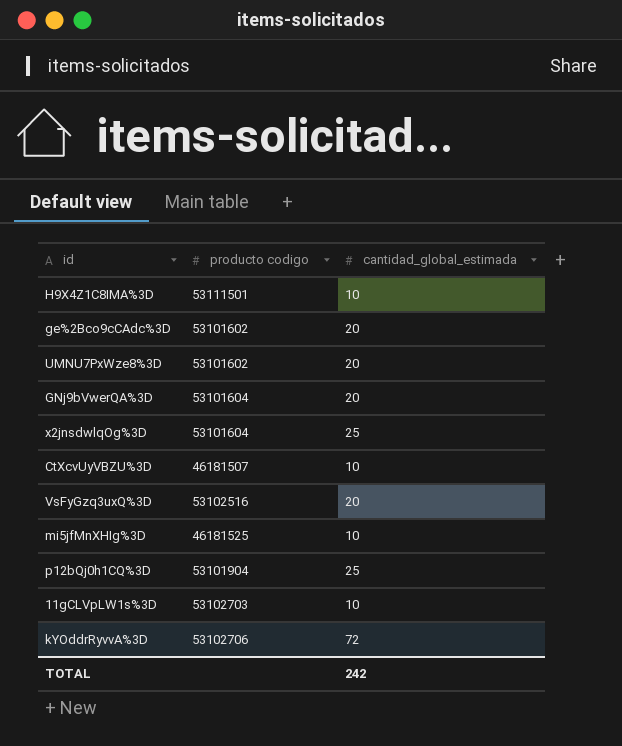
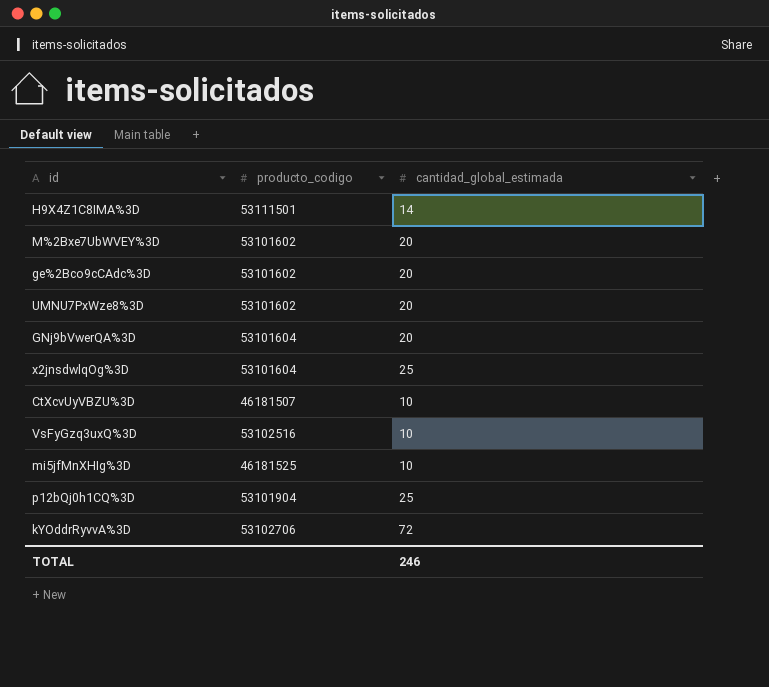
column name: producto codigo -> producto_codigo
row 11gCLVpLW1s%3D: 53102703 | 10 -> none
H9X4Z1C8IMA%3D | cantidad_global_estimada: 10 -> 14
row M%2Bxe7UbWVEY%3D: none -> 53101602 | 20
VsFyGzq3uxQ%3D | cantidad_global_estimada: 20 -> 10
TOTAL | cantidad_global_estimada: 242 -> 246

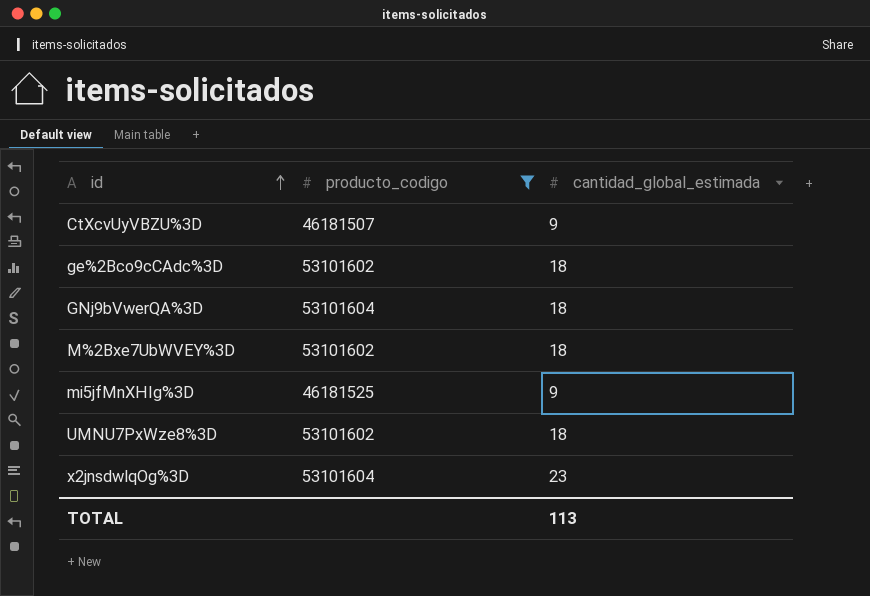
filter: none -> producto_codigo <= 53101604
row order: none -> id ascending
CtXcvUyVBZU%3D | cantidad_global_estimada: 10 -> 9
ge%2Bco9cCAdc%3D | cantidad_global_estimada: 20 -> 18
GNj9bVwerQA%3D | cantidad_global_estimada: 20 -> 18
M%2Bxe7UbWVEY%3D | cantidad_global_estimada: 20 -> 18
mi5jfMnXHIg%3D | cantidad_global_estimada: 10 -> 9
UMNU7PxWze8%3D | cantidad_global_estimada: 20 -> 18
x2jnsdwlqOg%3D | cantidad_global_estimada: 25 -> 23
TOTAL | cantidad_global_estimada: 246 -> 113

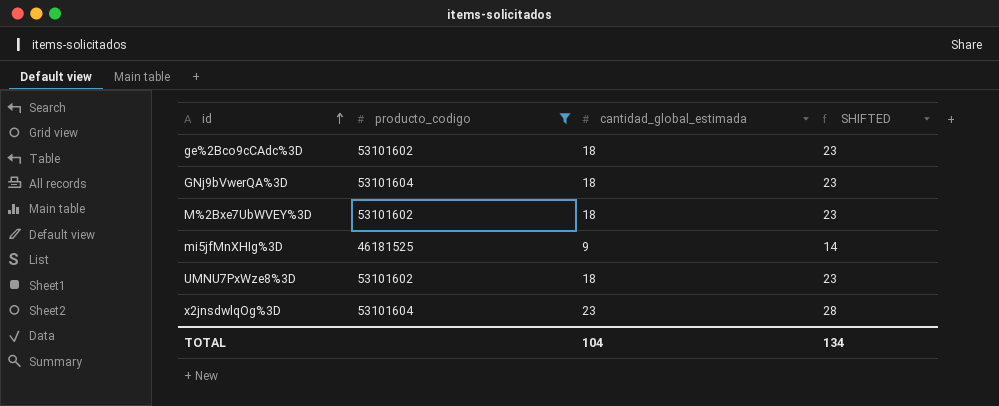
column SHIFTED | formula: none -> [cantidad_global_estimada] + 5
row CtXcvUyVBZU%3D: 46181507 | 9 -> none
TOTAL | cantidad_global_estimada: 113 -> 104

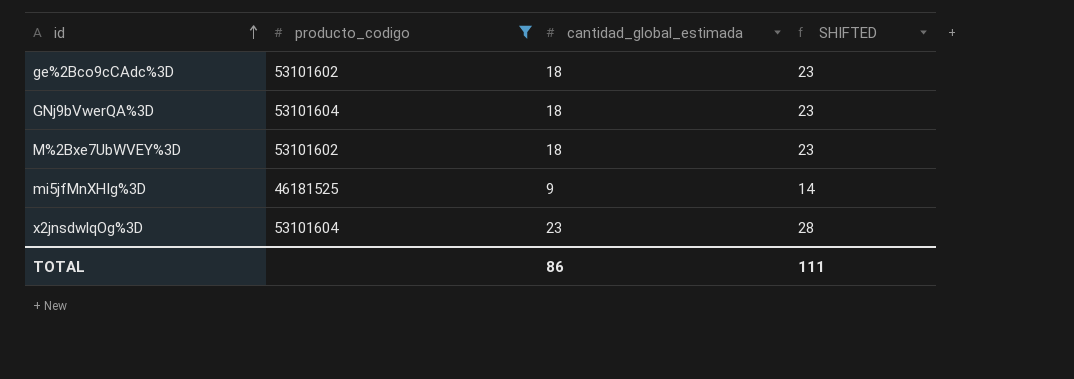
row UMNU7PxWze8%3D: 53101602 | 18 | 23 -> none
TOTAL | cantidad_global_estimada: 104 -> 86
TOTAL | SHIFTED: 134 -> 111

